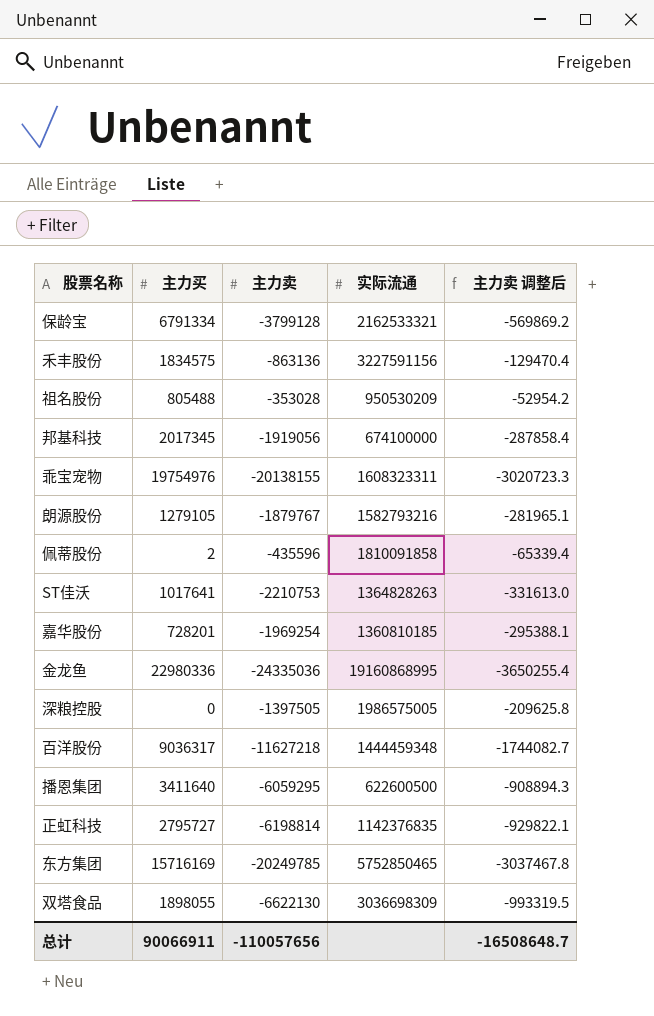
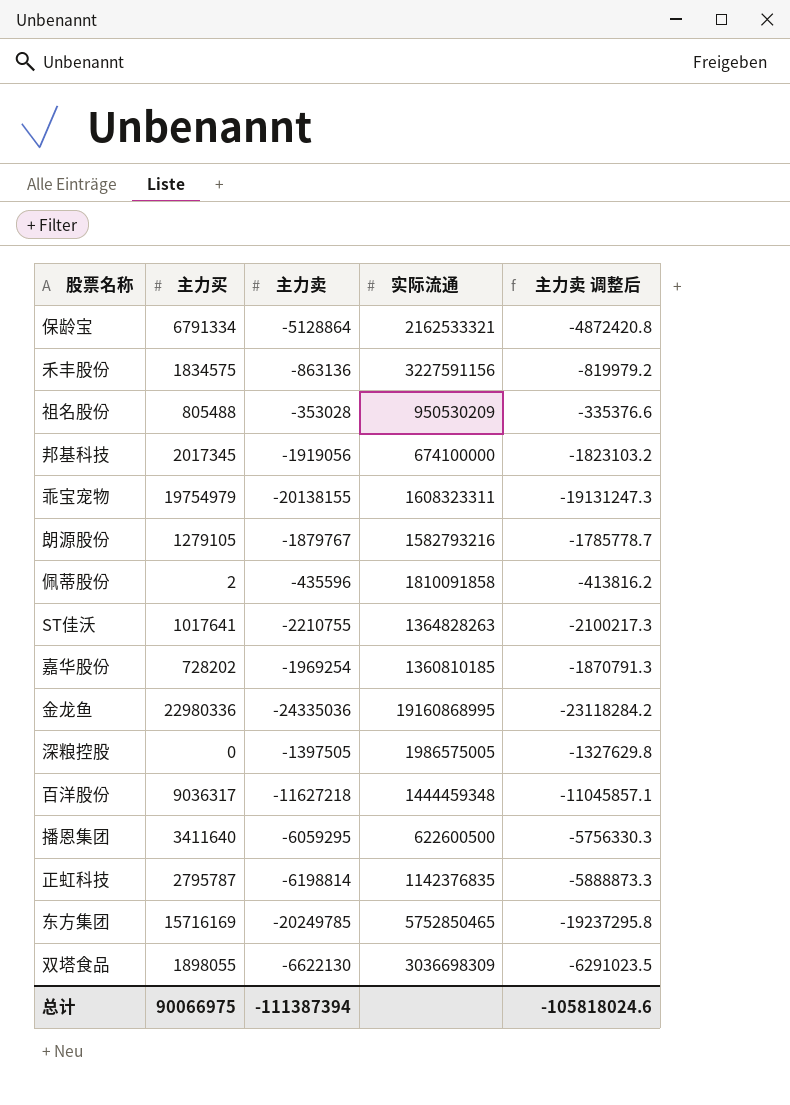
column 主力卖 调整后 | formula: [主力卖] * 0.15 -> [主力卖] * 0.95
保龄宝 | 主力卖: -3799128 -> -5128864
乖宝宠物 | 主力买: 19754976 -> 19754979
ST佳沃 | 主力卖: -2210753 -> -2210755
嘉华股份 | 主力买: 728201 -> 728202
正虹科技 | 主力买: 2795727 -> 2795787
总计 | 主力买: 90066911 -> 90066975
总计 | 主力卖: -110057656 -> -111387394
总计 | 主力卖 调整后: -16508648.7 -> -105818024.6

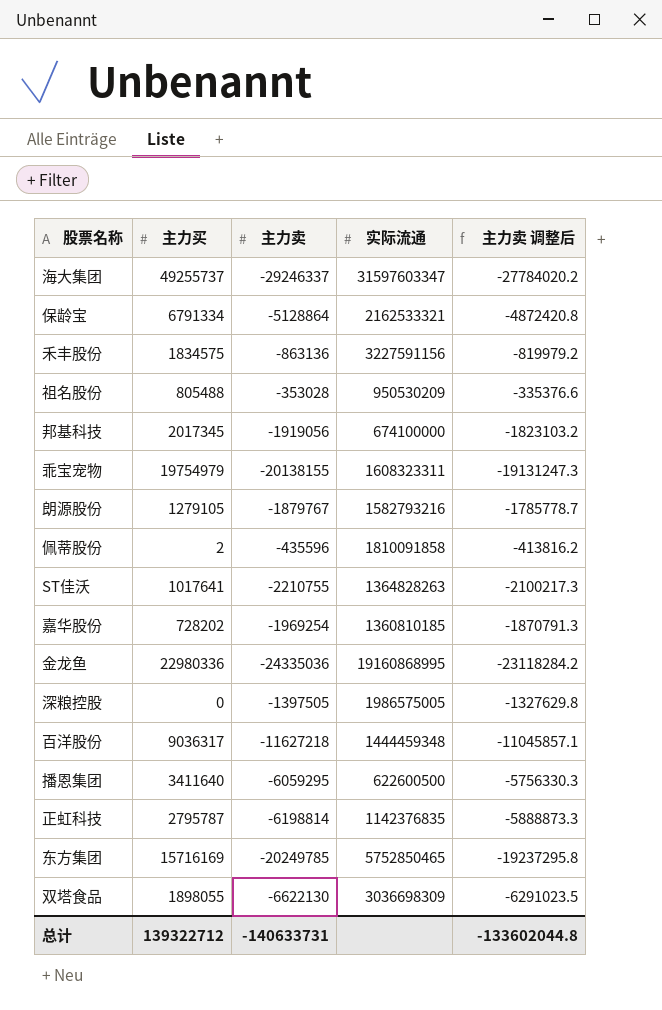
row 海大集团: none -> 49255737 | -29246337 | 31597603347 | -27784020.2
总计 | 主力买: 90066975 -> 139322712
总计 | 主力卖: -111387394 -> -140633731
总计 | 主力卖 调整后: -105818024.6 -> -133602044.8

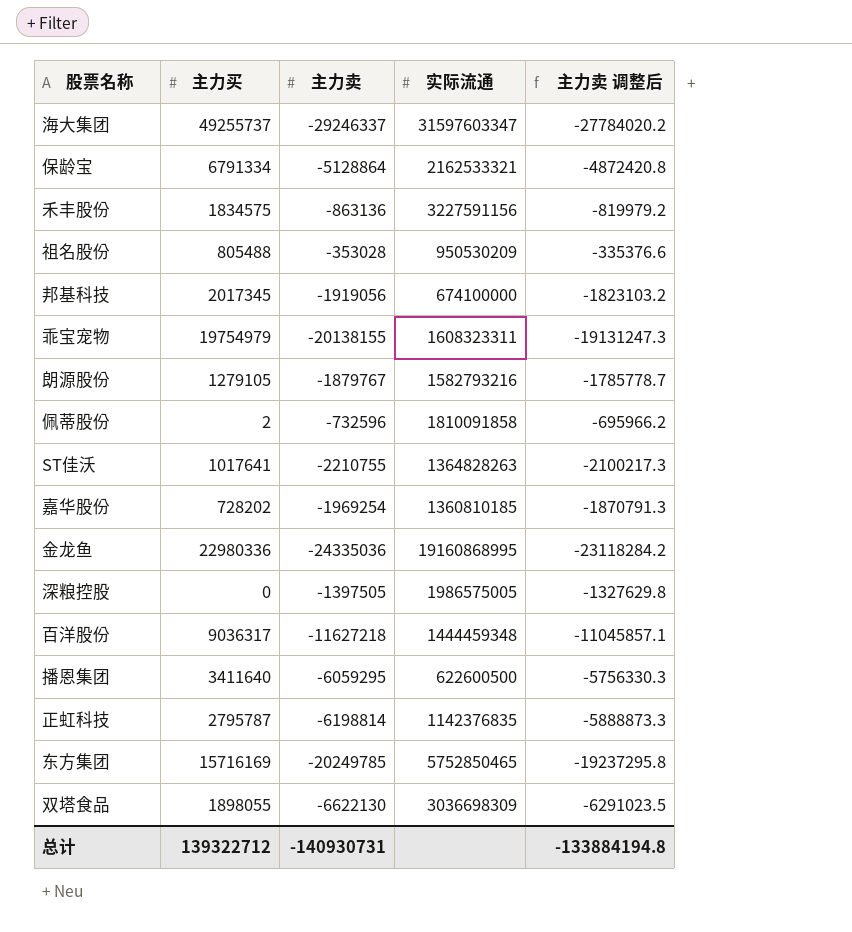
佩蒂股份 | 主力卖: -435596 -> -732596
佩蒂股份 | 主力卖 调整后: -413816.2 -> -695966.2
总计 | 主力卖: -140633731 -> -140930731
总计 | 主力卖 调整后: -133602044.8 -> -133884194.8

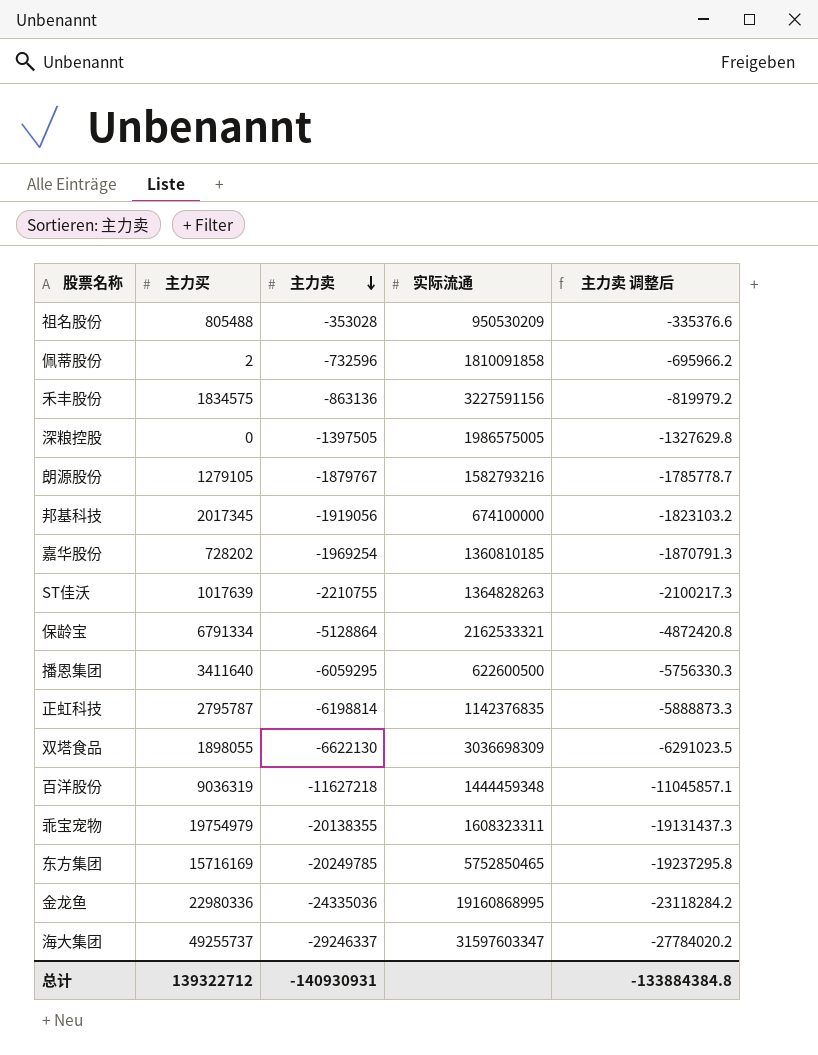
row order: none -> 主力卖 descending
ST佳沃 | 主力买: 1017641 -> 1017639
百洋股份 | 主力买: 9036317 -> 9036319
乖宝宠物 | 主力卖: -20138155 -> -20138355
乖宝宠物 | 主力卖 调整后: -19131247.3 -> -19131437.3
总计 | 主力卖: -140930731 -> -140930931
总计 | 主力卖 调整后: -133884194.8 -> -133884384.8

